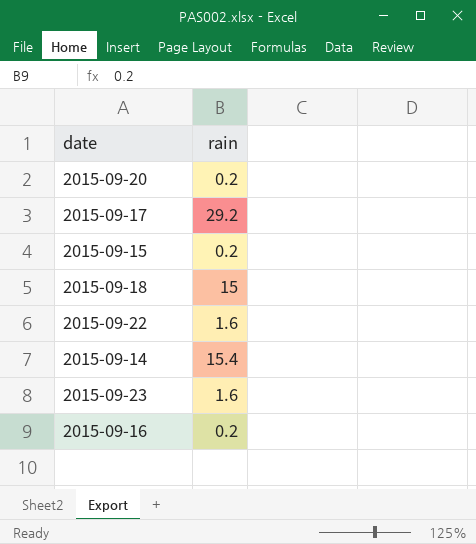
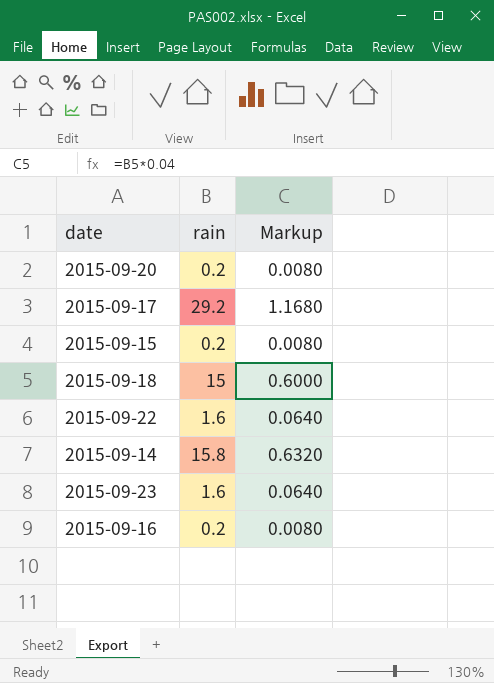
column Markup | formula: none -> [rain] * 0.04
2015-09-14 | rain: 15.4 -> 15.8

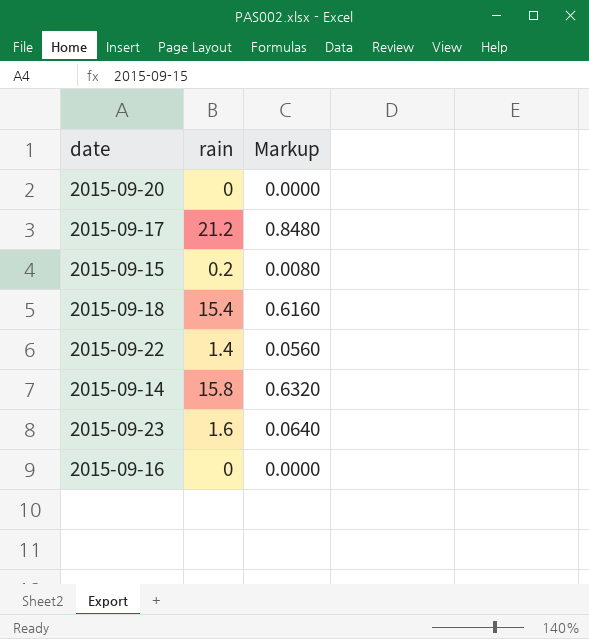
2015-09-20 | rain: 0.2 -> 0
2015-09-20 | Markup: 0.0080 -> 0.0000
2015-09-17 | rain: 29.2 -> 21.2
2015-09-17 | Markup: 1.1680 -> 0.8480
2015-09-18 | rain: 15 -> 15.4
2015-09-18 | Markup: 0.6000 -> 0.6160
2015-09-22 | rain: 1.6 -> 1.4
2015-09-22 | Markup: 0.0640 -> 0.0560
2015-09-16 | rain: 0.2 -> 0
2015-09-16 | Markup: 0.0080 -> 0.0000

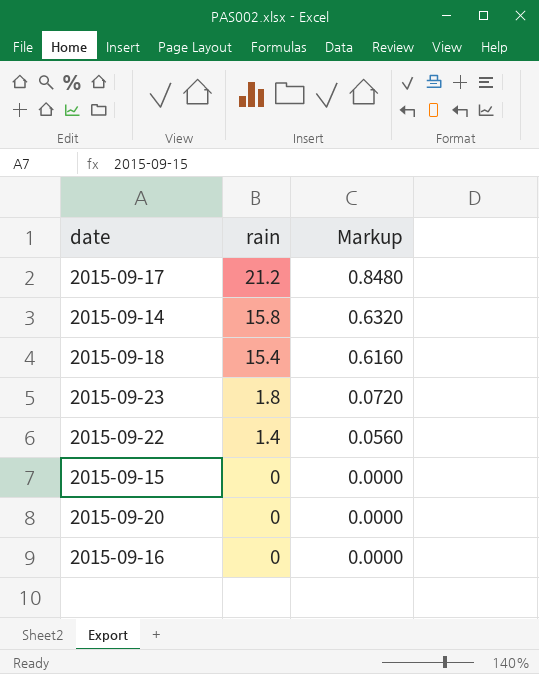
row order: none -> rain descending
2015-09-23 | rain: 1.6 -> 1.8
2015-09-23 | Markup: 0.0640 -> 0.0720
2015-09-15 | rain: 0.2 -> 0
2015-09-15 | Markup: 0.0080 -> 0.0000

